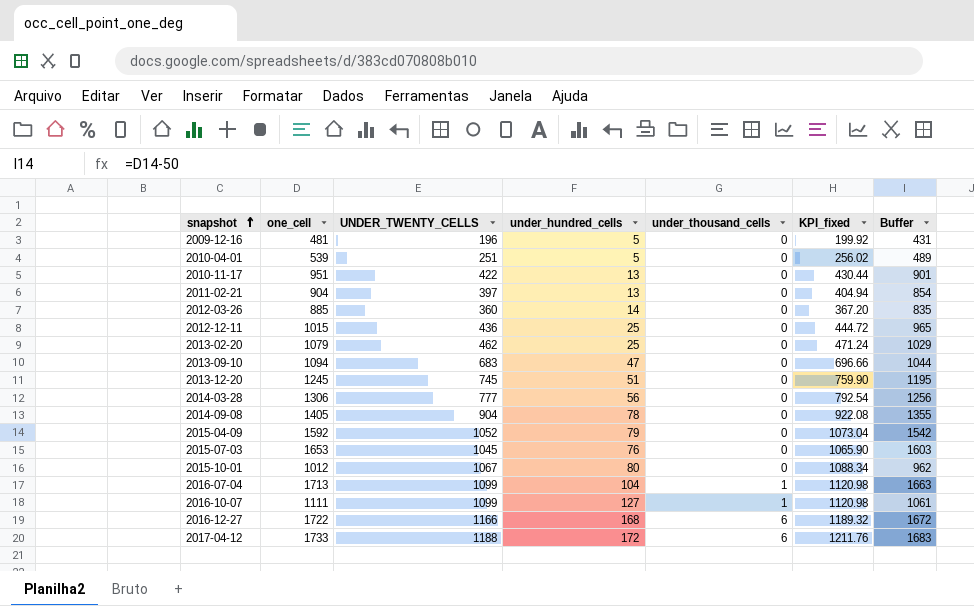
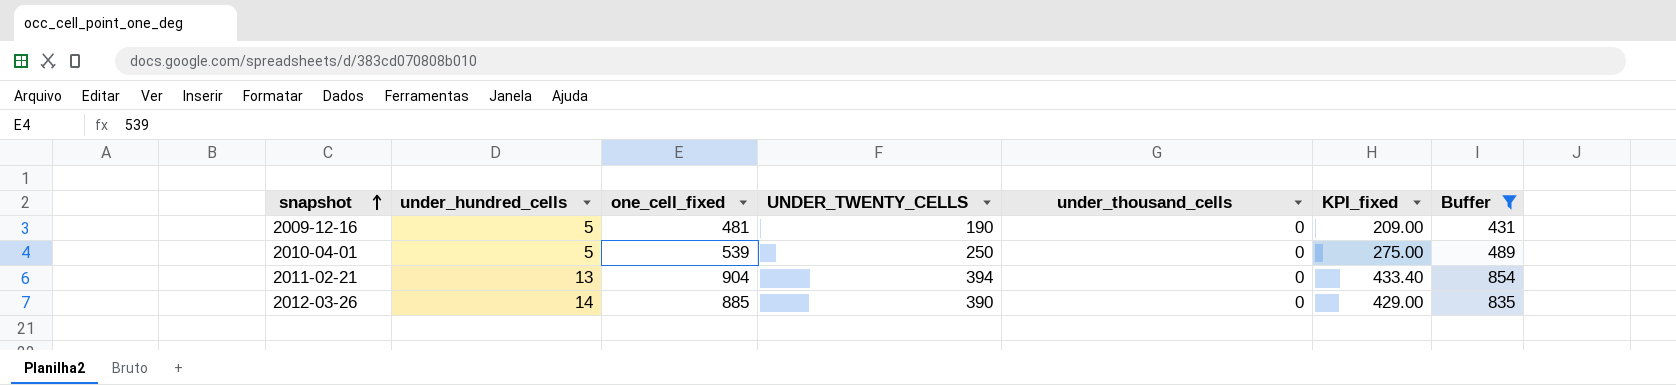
filter: none -> Buffer <= 854
column under_hundred_cells | position: 4 -> 2
column name: one_cell -> one_cell_fixed
column KPI_fixed | formula: [UNDER_TWENTY_CELLS] * 1.02 -> [UNDER_TWENTY_CELLS] * 1.1
2009-12-16 | UNDER_TWENTY_CELLS: 196 -> 190
2010-04-01 | UNDER_TWENTY_CELLS: 251 -> 250
2011-02-21 | UNDER_TWENTY_CELLS: 397 -> 394
2012-03-26 | UNDER_TWENTY_CELLS: 360 -> 390

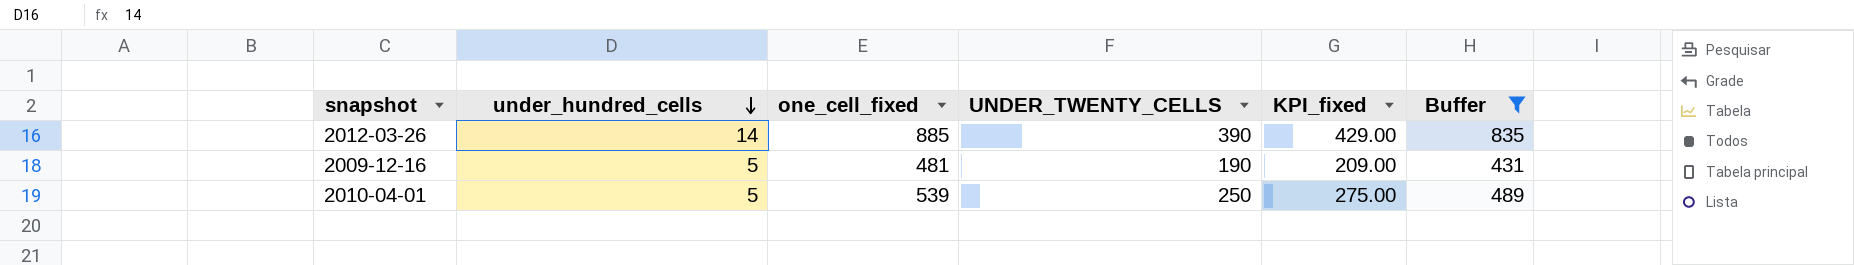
row order: snapshot ascending -> under_hundred_cells descending
column under_thousand_cells | position: 5 -> none
row 2011-02-21: 13 | 904 | 394 | 0 | 433.40 | 854 -> none

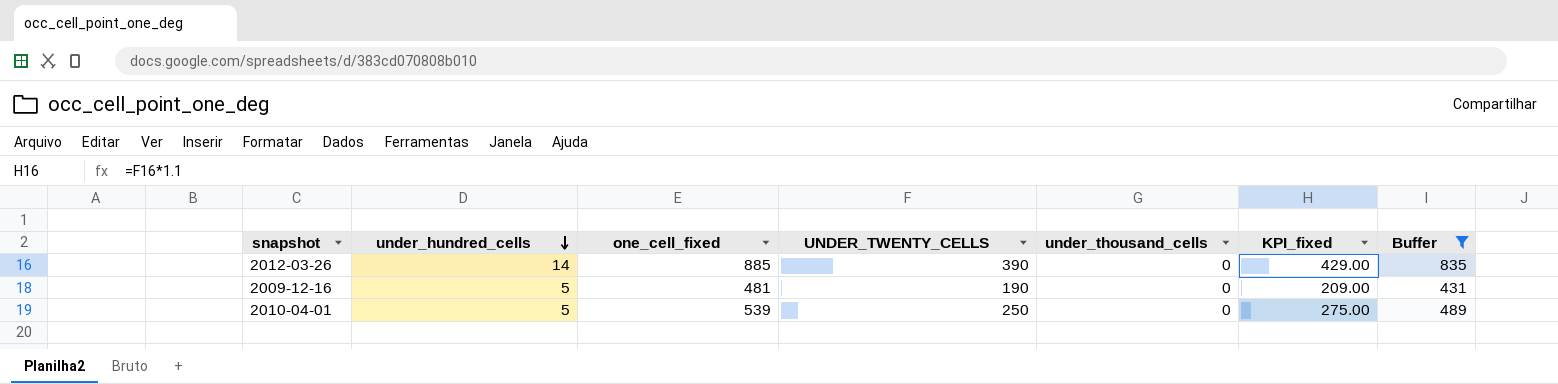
column under_thousand_cells | position: none -> 5

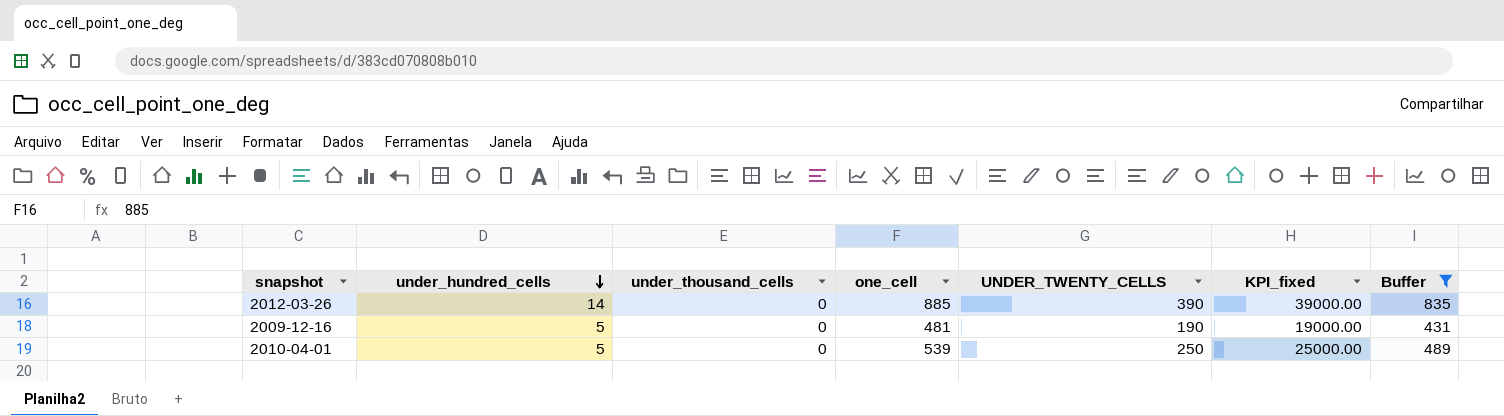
column under_thousand_cells | position: 5 -> 3
column name: one_cell_fixed -> one_cell
column KPI_fixed | formula: [UNDER_TWENTY_CELLS] * 1.1 -> [UNDER_TWENTY_CELLS] * 100

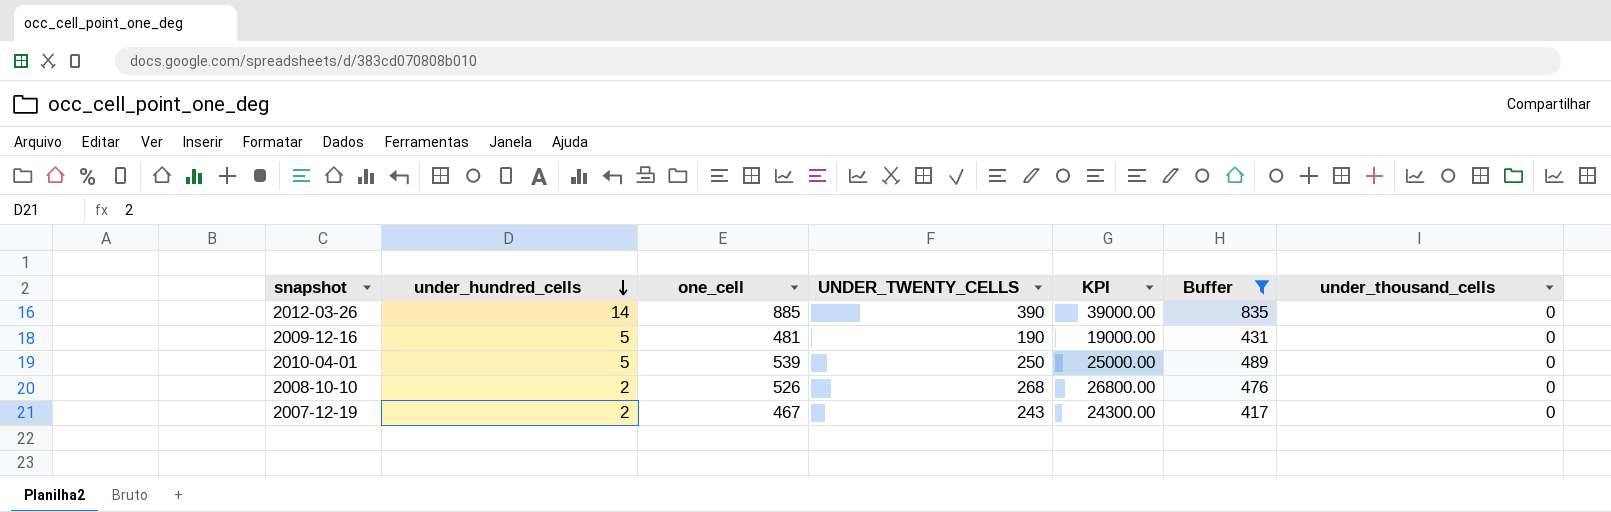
column name: KPI_fixed -> KPI
column under_thousand_cells | position: 3 -> 7
row 2008-10-10: none -> 2 | 526 | 268 | 26800.00 | 476 | 0
row 2007-12-19: none -> 2 | 467 | 243 | 24300.00 | 417 | 0

